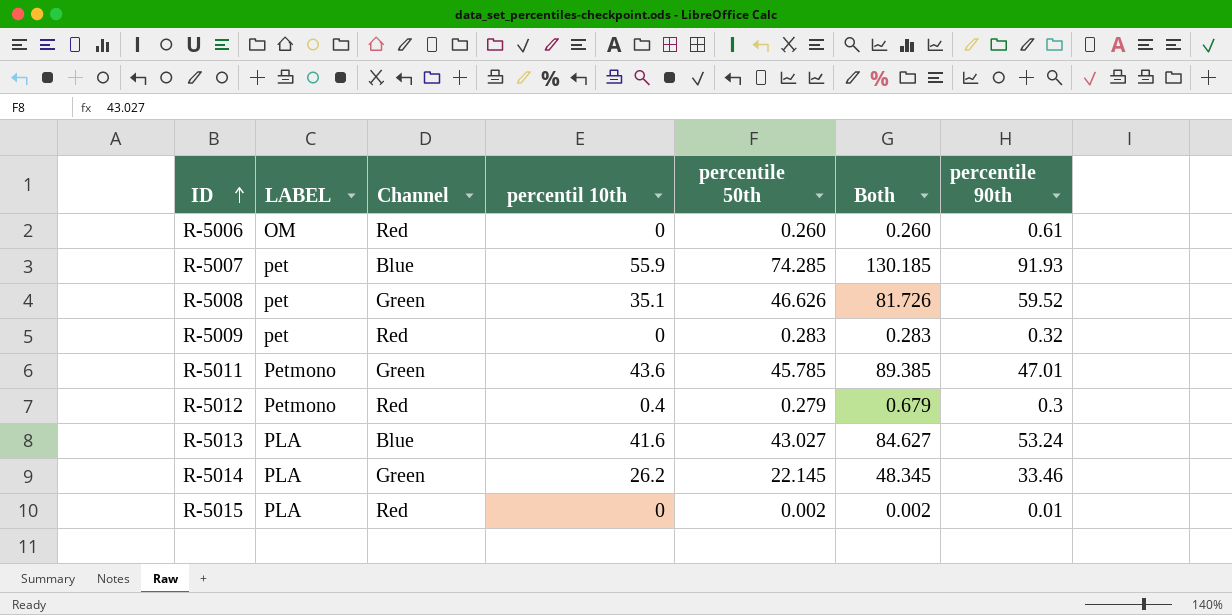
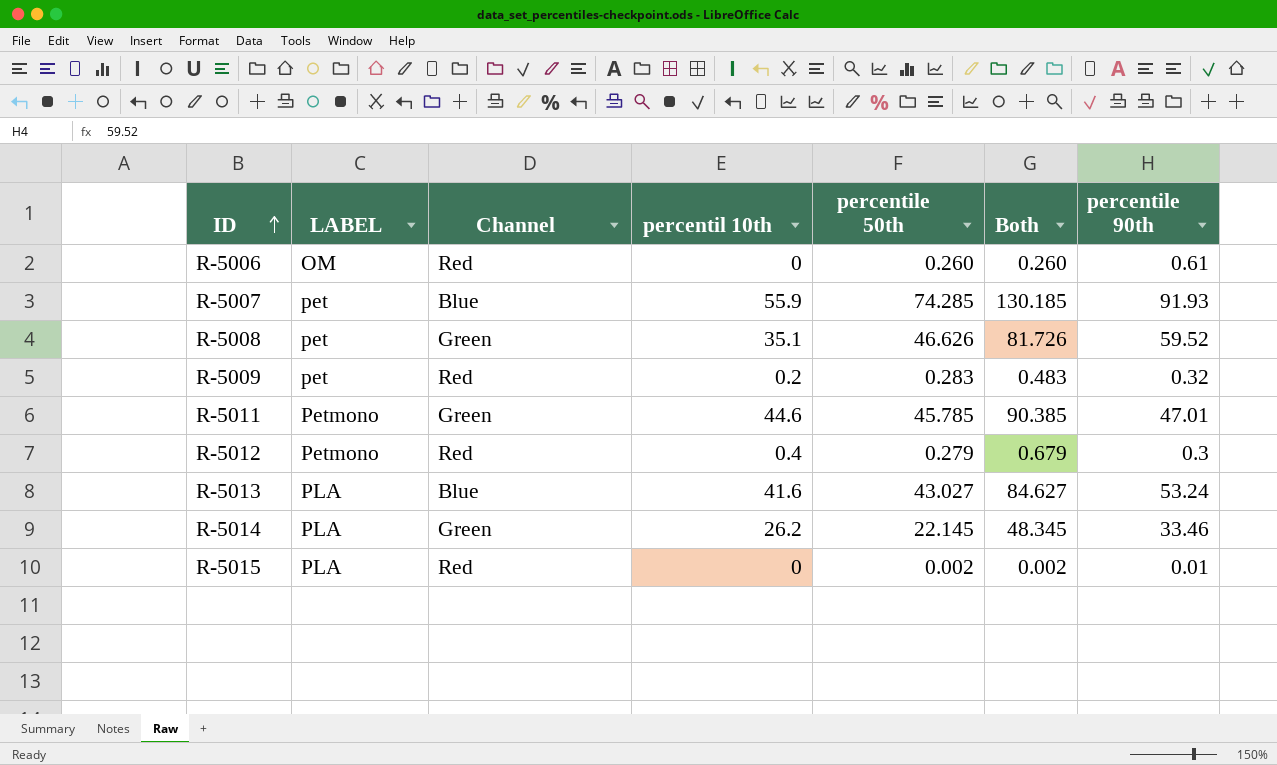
R-5009 | percentil 10th: 0 -> 0.2
R-5009 | Both: 0.283 -> 0.483
R-5011 | percentil 10th: 43.6 -> 44.6
R-5011 | Both: 89.385 -> 90.385

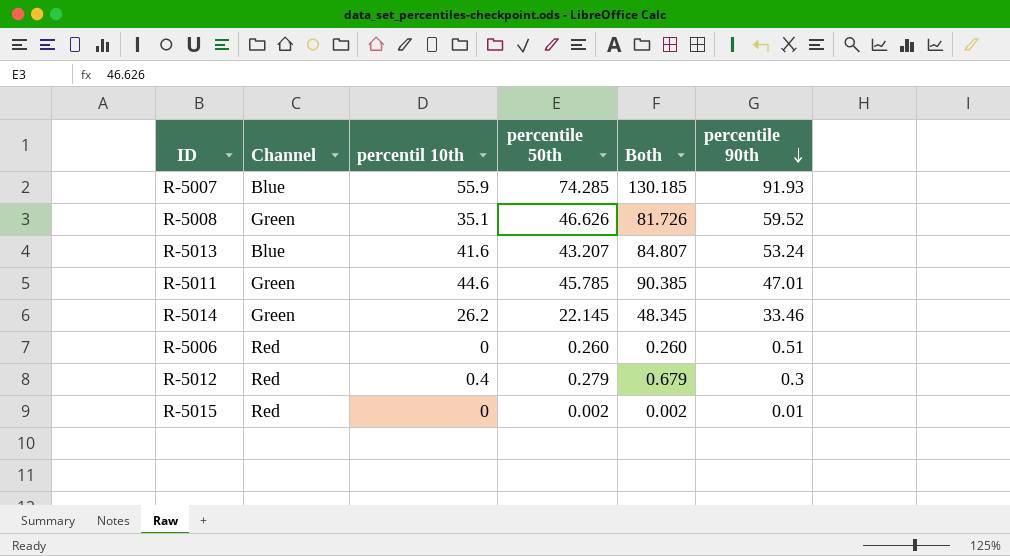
row order: ID ascending -> percentile 90th descending
column LABEL | position: 2 -> none
row R-5009: pet | Red | 0.2 | 0.283 | 0.483 | 0.32 -> none
R-5013 | percentile 50th: 43.027 -> 43.207
R-5013 | Both: 84.627 -> 84.807
R-5006 | percentile 90th: 0.61 -> 0.51

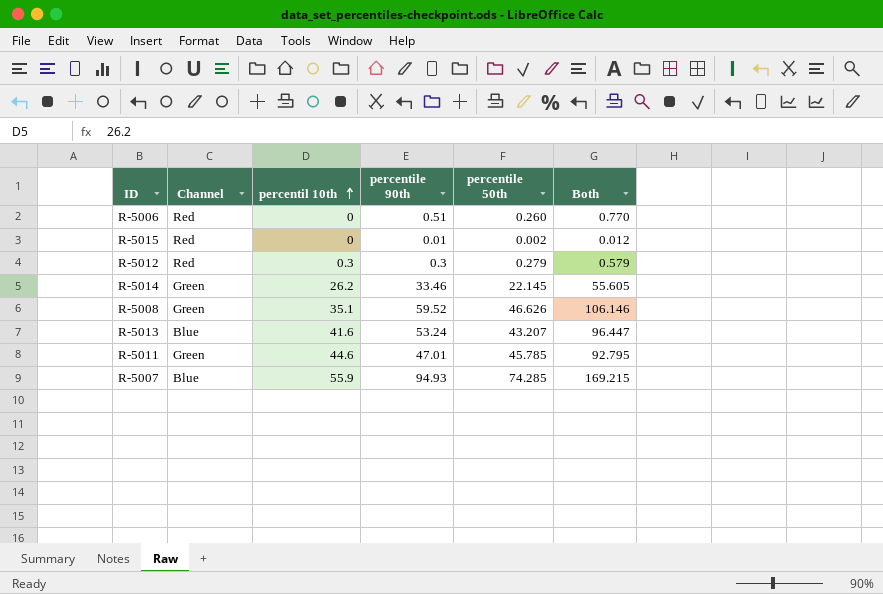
row order: percentile 90th descending -> percentil 10th ascending
column percentile 90th | position: 6 -> 4
column Both | formula: [percentil 10th] + [percentile 50th] -> [percentile 90th] + [percentile 50th]
R-5012 | percentil 10th: 0.4 -> 0.3
R-5007 | percentile 90th: 91.93 -> 94.93

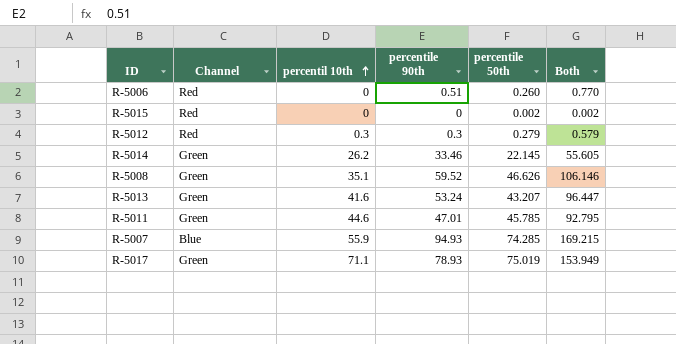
R-5015 | percentile 90th: 0.01 -> 0
R-5015 | Both: 0.012 -> 0.002
R-5013 | Channel: Blue -> Green
row R-5017: none -> Green | 71.1 | 78.93 | 75.019 | 153.949

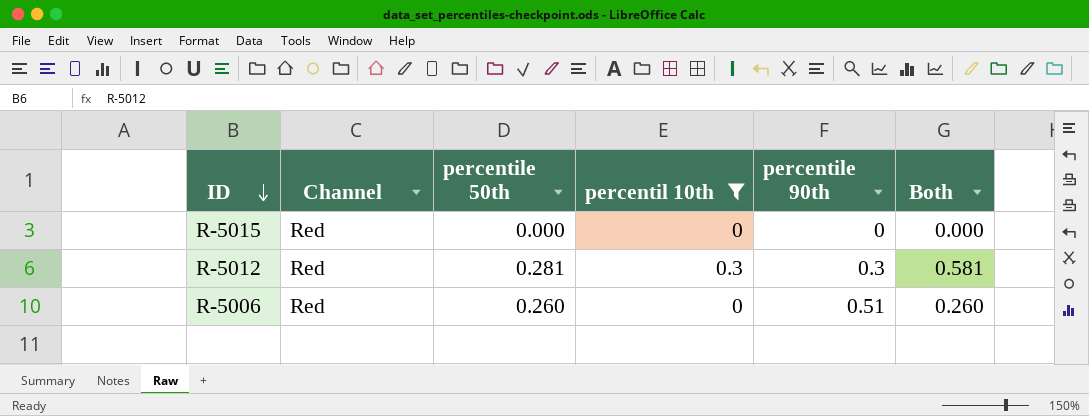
filter: none -> percentil 10th <= 0.3
row order: percentil 10th ascending -> ID descending
column percentile 50th | position: 5 -> 3
column Both | formula: [percentile 90th] + [percentile 50th] -> [percentile 50th] + [percentil 10th]
R-5015 | percentile 50th: 0.002 -> 0.000
R-5012 | percentile 50th: 0.279 -> 0.281

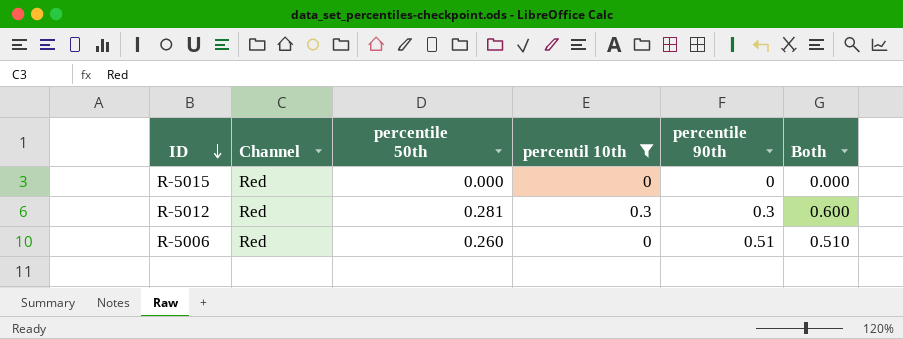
column Both | formula: [percentile 50th] + [percentil 10th] -> [percentil 10th] + [percentile 90th]

